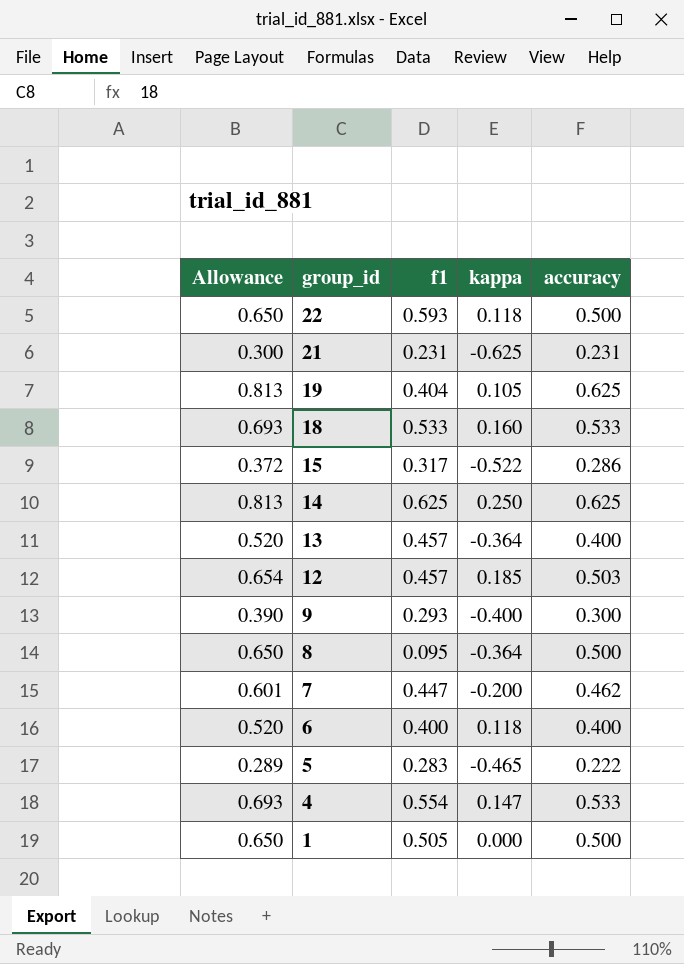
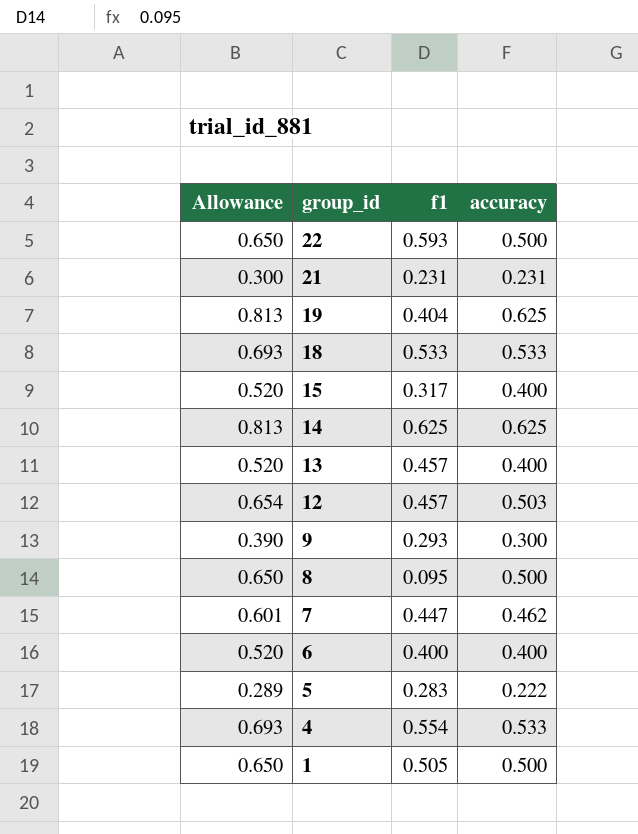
column kappa | position: 4 -> none
15 | Allowance: 0.372 -> 0.520
15 | accuracy: 0.286 -> 0.400

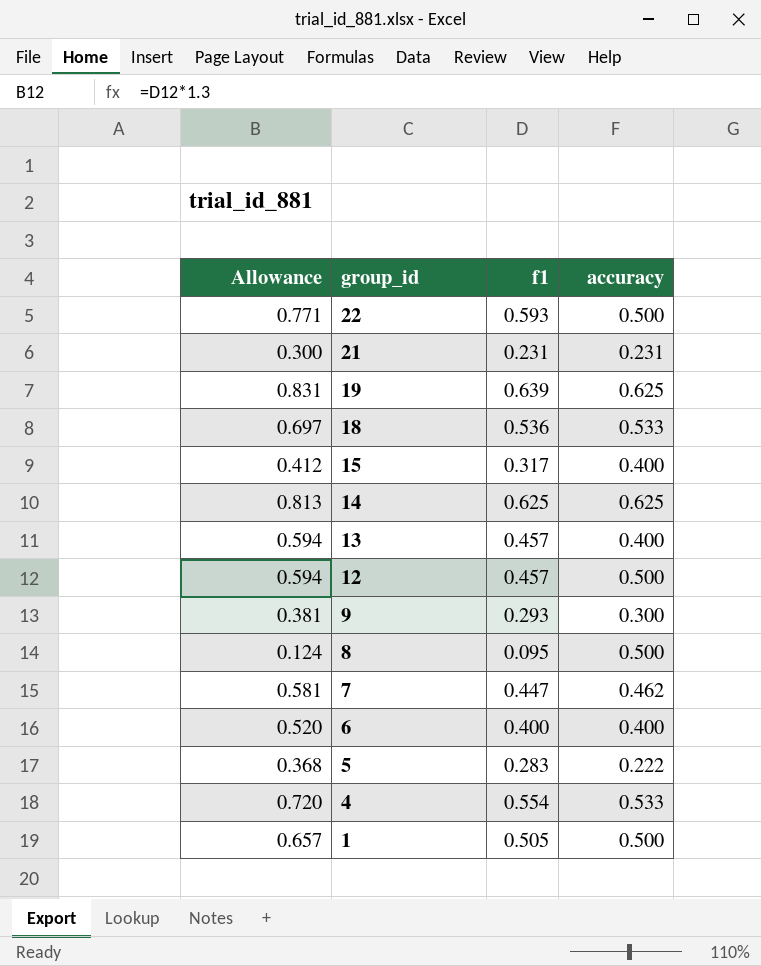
column Allowance | formula: [accuracy] * 1.3 -> [f1] * 1.3
19 | f1: 0.404 -> 0.639
18 | f1: 0.533 -> 0.536
12 | accuracy: 0.503 -> 0.500

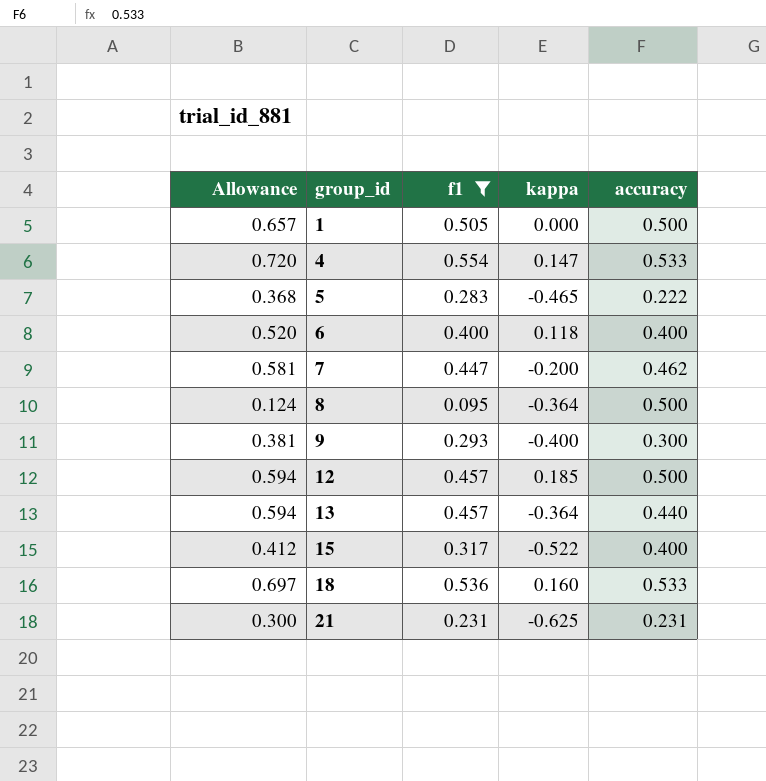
filter: none -> f1 <= 0.554
row order: group_id descending -> group_id ascending
column kappa | position: none -> 4
13 | accuracy: 0.400 -> 0.440

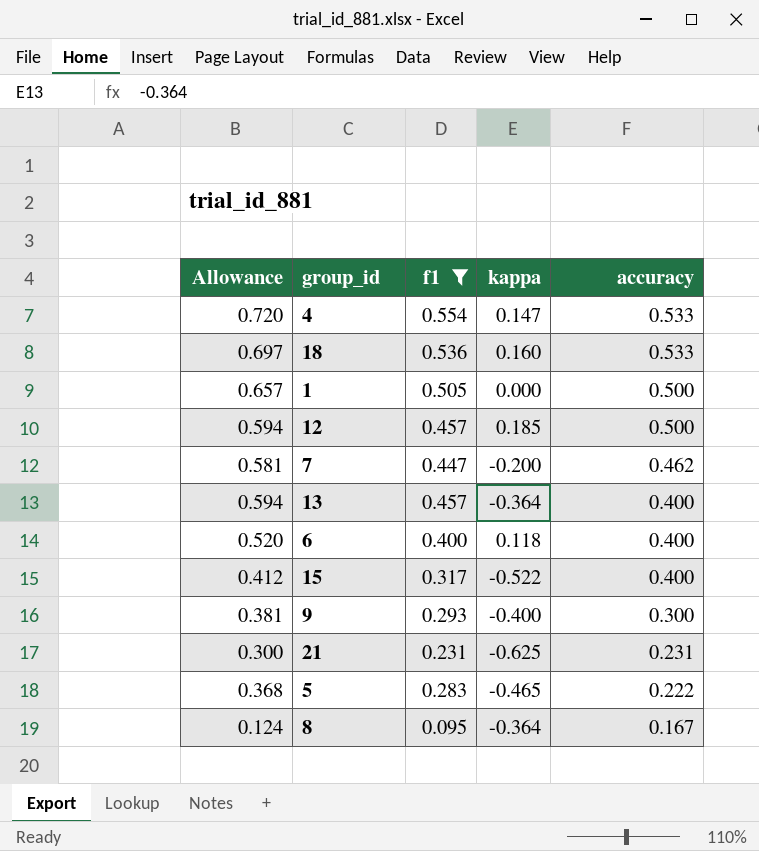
row order: group_id ascending -> accuracy descending
13 | accuracy: 0.440 -> 0.400
8 | accuracy: 0.500 -> 0.167

